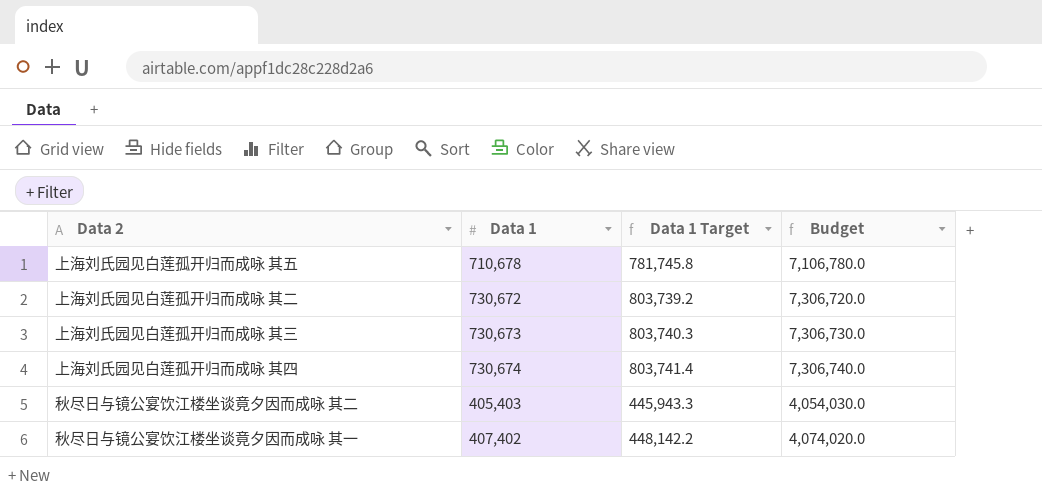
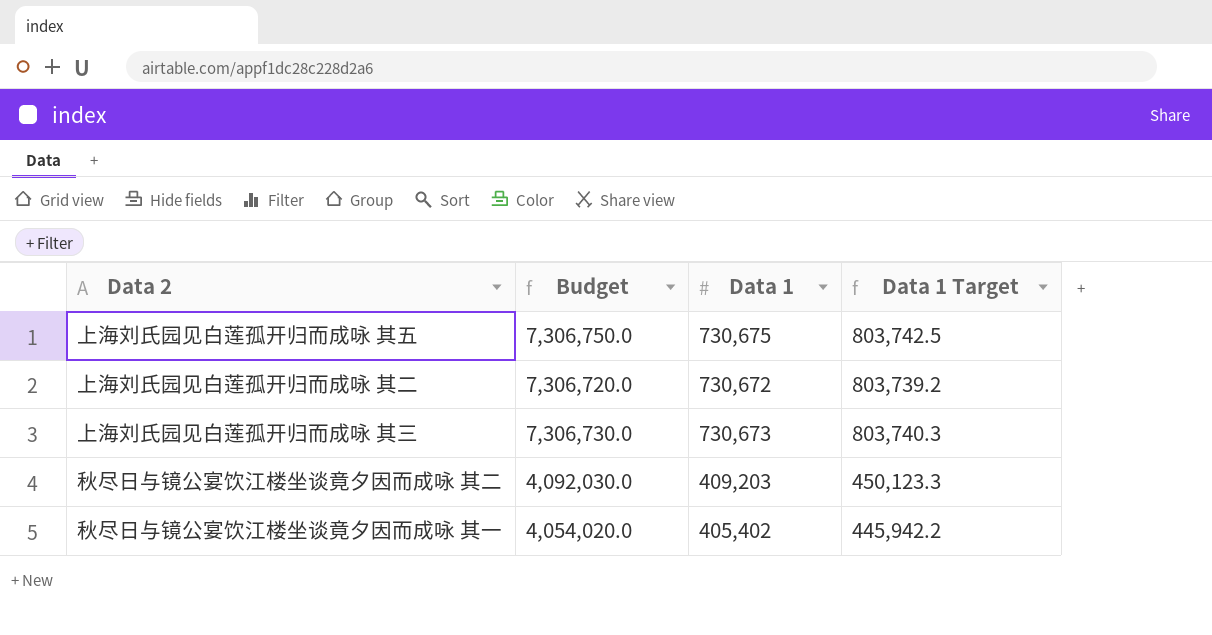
column Budget | position: 4 -> 2
row 上海刘氏园见白莲孤开归而成咏 其四: 730,674 | 803,741.4 | 7,306,740.0 -> none
上海刘氏园见白莲孤开归而成咏 其五 | Budget: 7,106,780.0 -> 7,306,750.0
上海刘氏园见白莲孤开归而成咏 其五 | Data 1: 710,678 -> 730,675
上海刘氏园见白莲孤开归而成咏 其五 | Data 1 Target: 781,745.8 -> 803,742.5
秋尽日与镜公宴饮江楼坐谈竟夕因而成咏 其二 | Budget: 4,054,030.0 -> 4,092,030.0
秋尽日与镜公宴饮江楼坐谈竟夕因而成咏 其二 | Data 1: 405,403 -> 409,203
秋尽日与镜公宴饮江楼坐谈竟夕因而成咏 其二 | Data 1 Target: 445,943.3 -> 450,123.3
秋尽日与镜公宴饮江楼坐谈竟夕因而成咏 其一 | Budget: 4,074,020.0 -> 4,054,020.0
秋尽日与镜公宴饮江楼坐谈竟夕因而成咏 其一 | Data 1: 407,402 -> 405,402
秋尽日与镜公宴饮江楼坐谈竟夕因而成咏 其一 | Data 1 Target: 448,142.2 -> 445,942.2

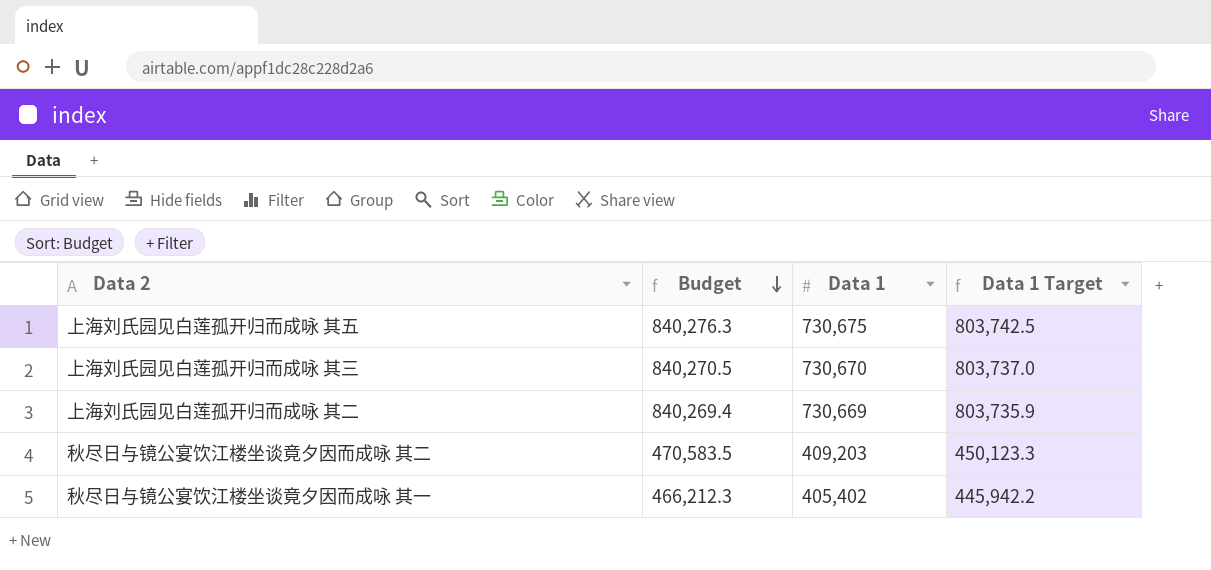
row order: none -> Budget descending
column Budget | formula: [Data 1] * 10 -> [Data 1] * 1.15
上海刘氏园见白莲孤开归而成咏 其三 | Data 1: 730,673 -> 730,670
上海刘氏园见白莲孤开归而成咏 其三 | Data 1 Target: 803,740.3 -> 803,737.0
上海刘氏园见白莲孤开归而成咏 其二 | Data 1: 730,672 -> 730,669
上海刘氏园见白莲孤开归而成咏 其二 | Data 1 Target: 803,739.2 -> 803,735.9

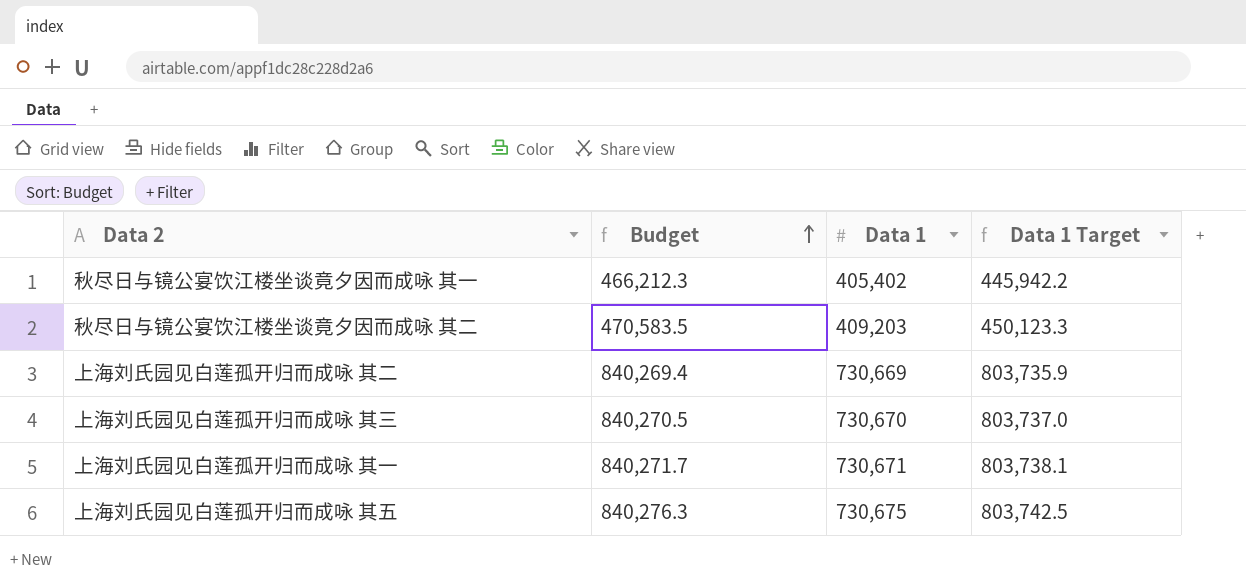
row order: Budget descending -> Budget ascending
row 上海刘氏园见白莲孤开归而成咏 其一: none -> 840,271.7 | 730,671 | 803,738.1

